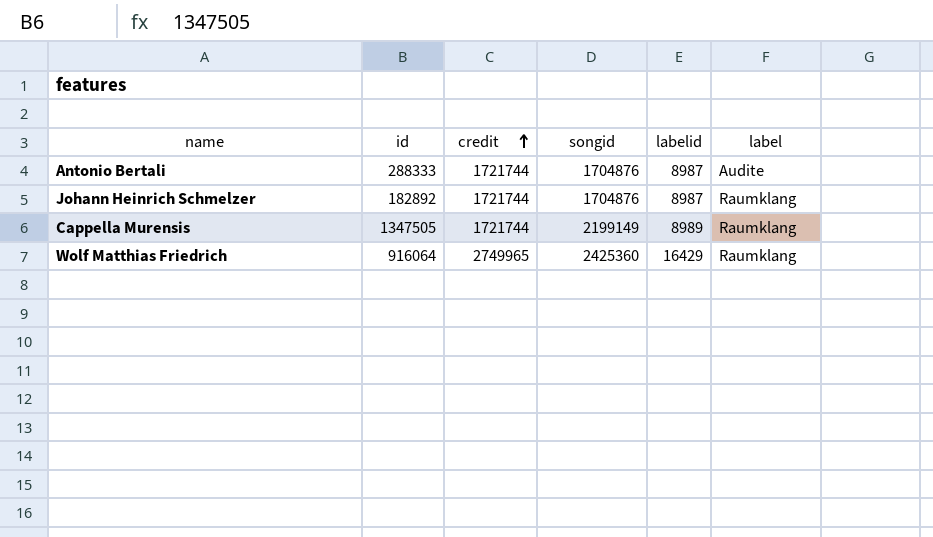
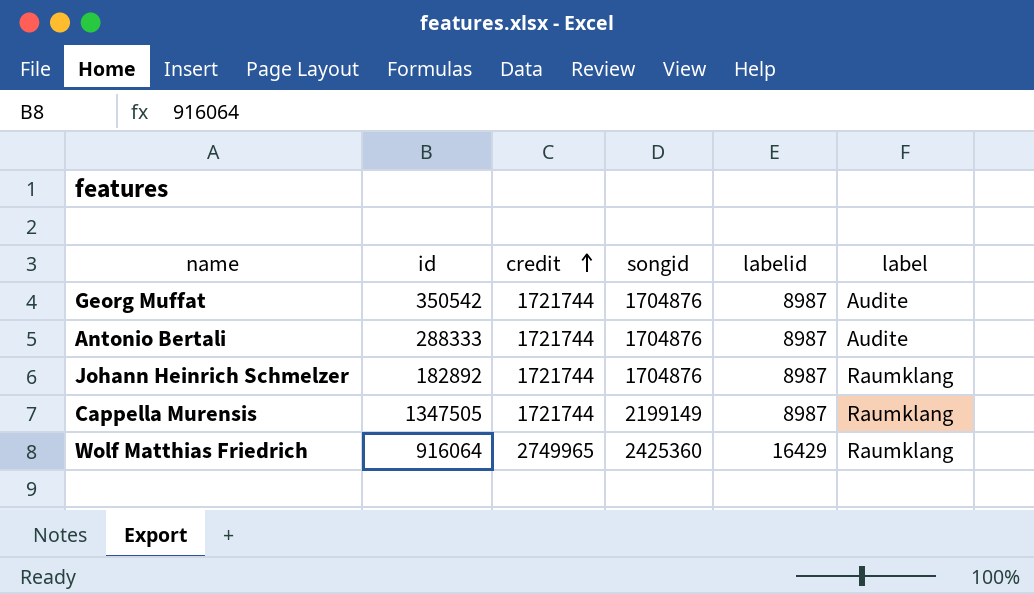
row Georg Muffat: none -> 350542 | 1721744 | 1704876 | 8987 | Audite
Cappella Murensis | labelid: 8989 -> 8987

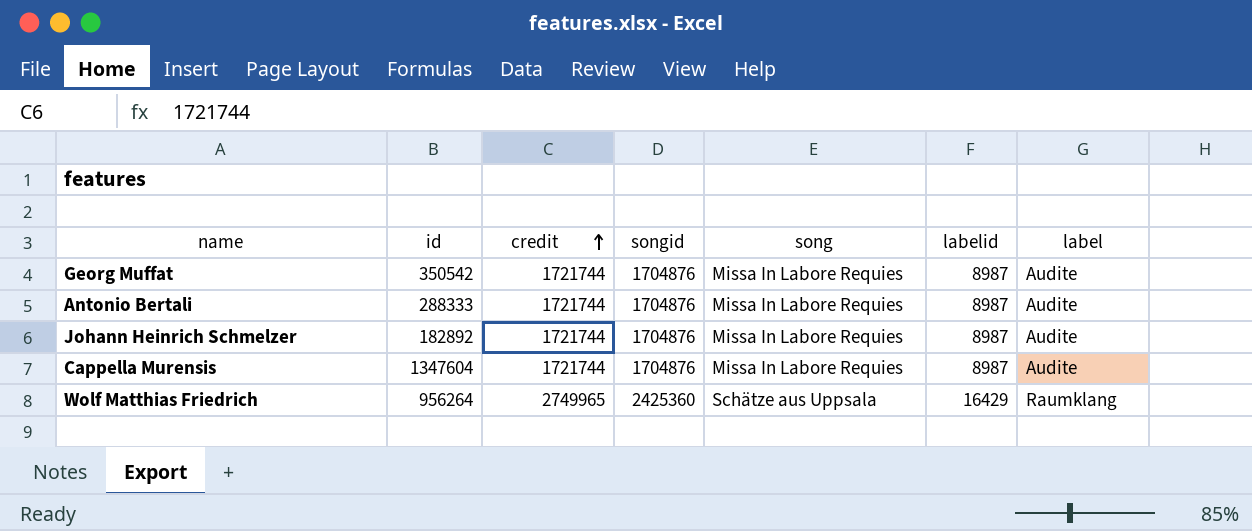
column song | position: none -> 5
Johann Heinrich Schmelzer | label: Raumklang -> Audite
Cappella Murensis | id: 1347505 -> 1347604
Cappella Murensis | songid: 2199149 -> 1704876
Cappella Murensis | label: Raumklang -> Audite
Wolf Matthias Friedrich | id: 916064 -> 956264

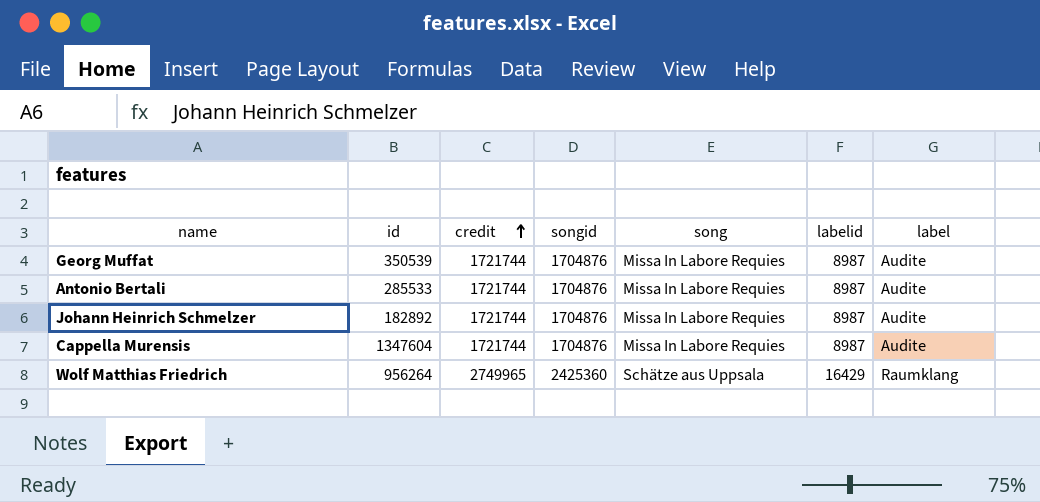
Georg Muffat | id: 350542 -> 350539
Antonio Bertali | id: 288333 -> 285533

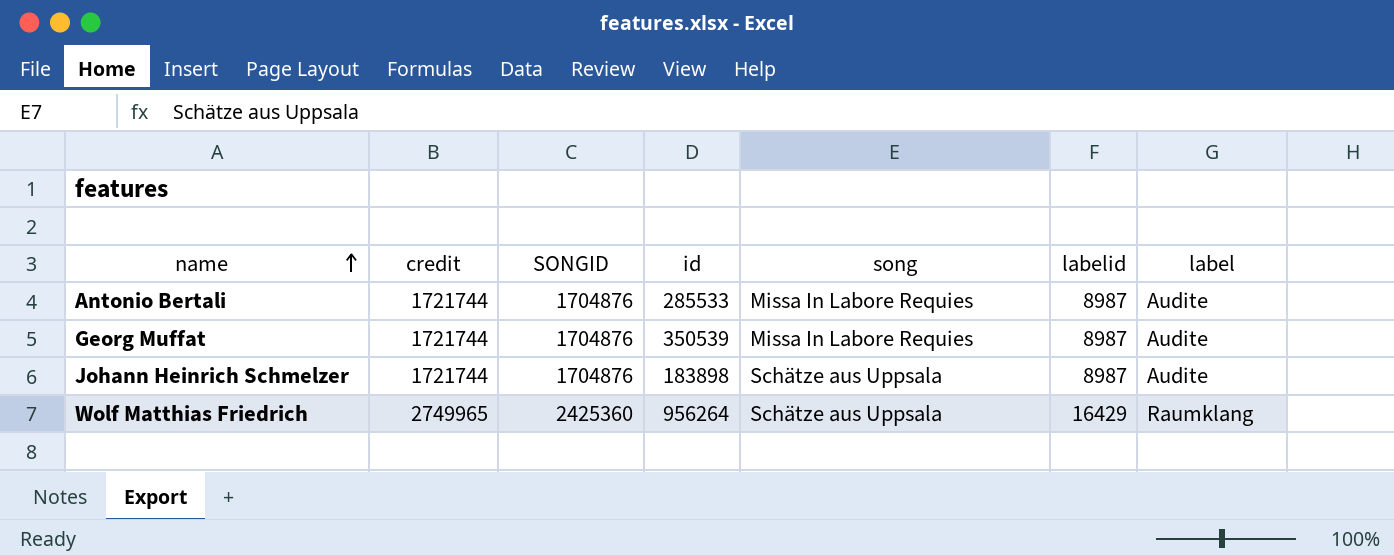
row order: credit ascending -> name ascending
column name: songid -> SONGID
column id | position: 2 -> 4
row Cappella Murensis: 1347604 | 1721744 | 1704876 | Missa In Labore Requies | 8987 | Audite -> none
Johann Heinrich Schmelzer | id: 182892 -> 183898
Johann Heinrich Schmelzer | song: Missa In Labore Requies -> Schätze aus Uppsala

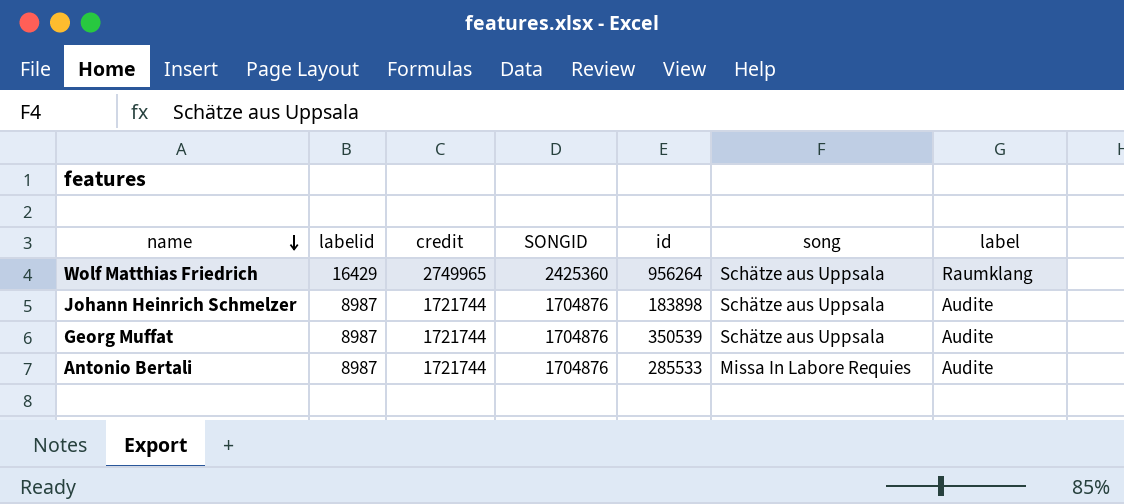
row order: name ascending -> name descending
column labelid | position: 6 -> 2
Georg Muffat | song: Missa In Labore Requies -> Schätze aus Uppsala

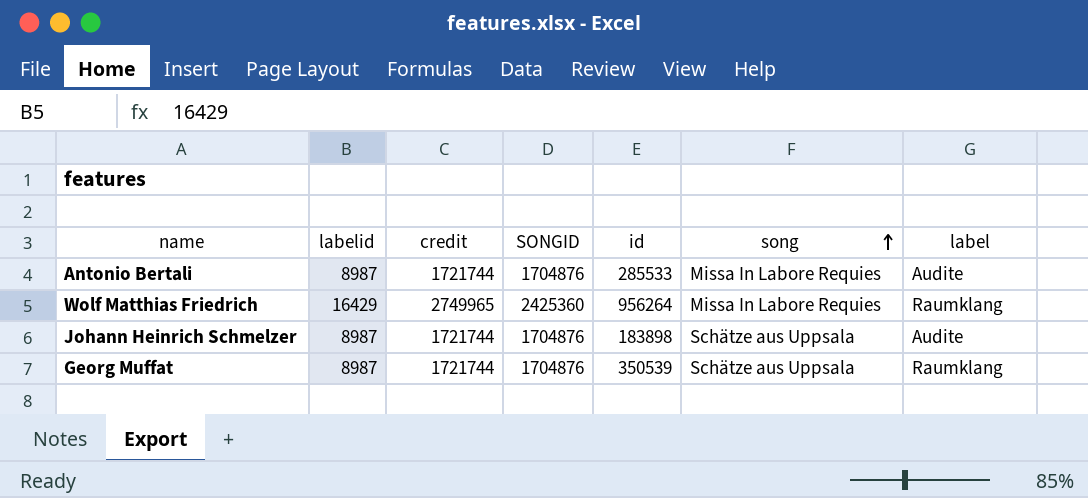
row order: name descending -> song ascending
Wolf Matthias Friedrich | song: Schätze aus Uppsala -> Missa In Labore Requies
Georg Muffat | label: Audite -> Raumklang

